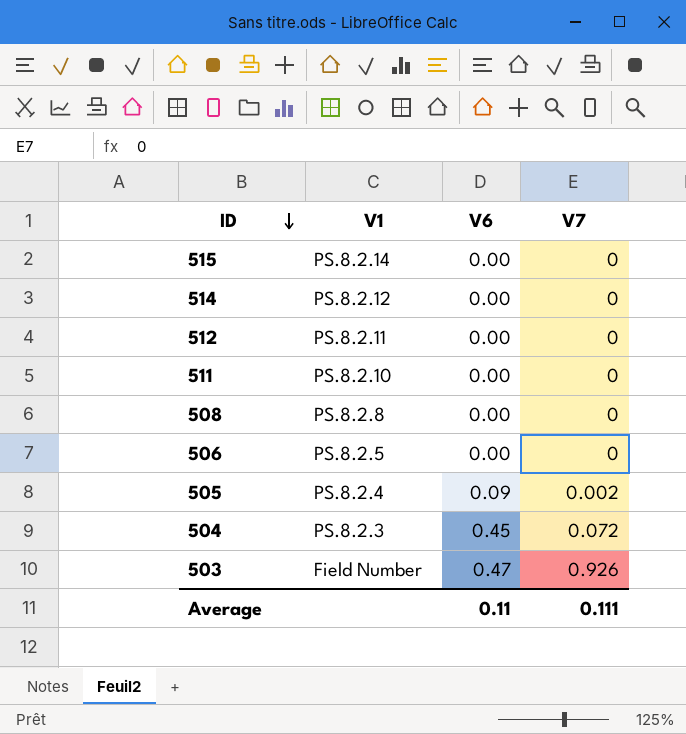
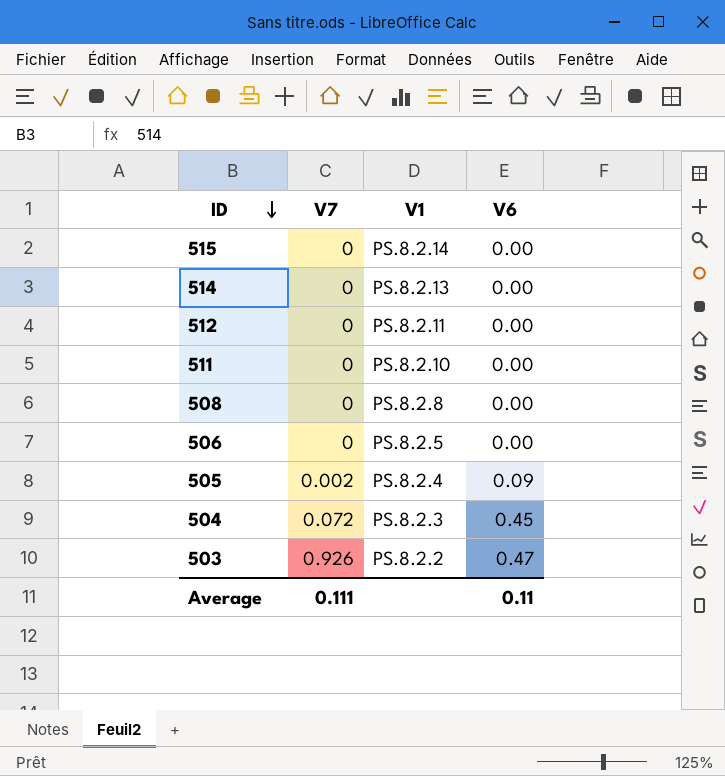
column V7 | position: 4 -> 2
514 | V1: PS.8.2.12 -> PS.8.2.13
503 | V1: Field Number -> PS.8.2.2

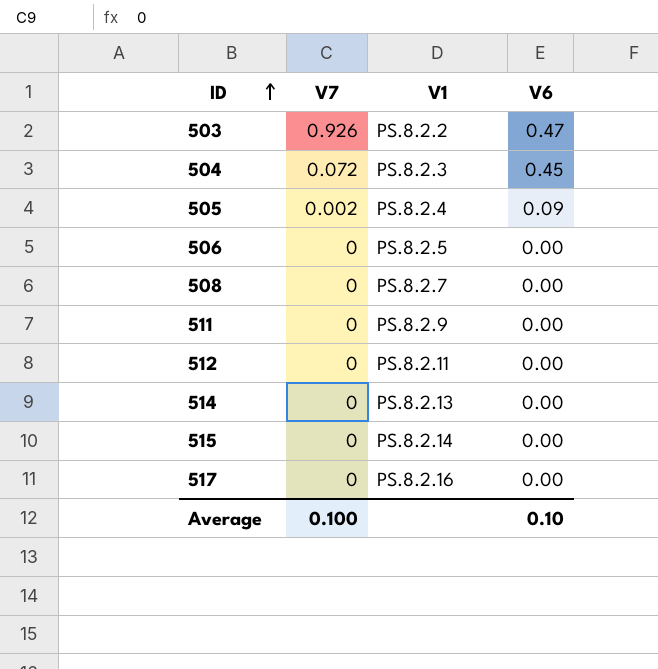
row order: ID descending -> ID ascending
508 | V1: PS.8.2.8 -> PS.8.2.7
511 | V1: PS.8.2.10 -> PS.8.2.9
row 517: none -> 0 | PS.8.2.16 | 0.00
Average | V7: 0.111 -> 0.100
Average | V6: 0.11 -> 0.10

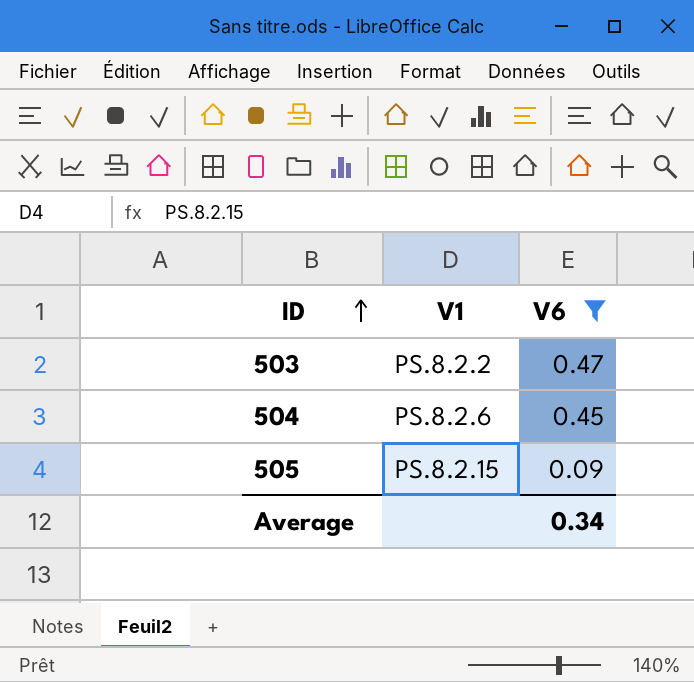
filter: none -> V6 != 0.00
column V7 | position: 2 -> none
504 | V1: PS.8.2.3 -> PS.8.2.6
505 | V1: PS.8.2.4 -> PS.8.2.15
Average | V6: 0.10 -> 0.34

